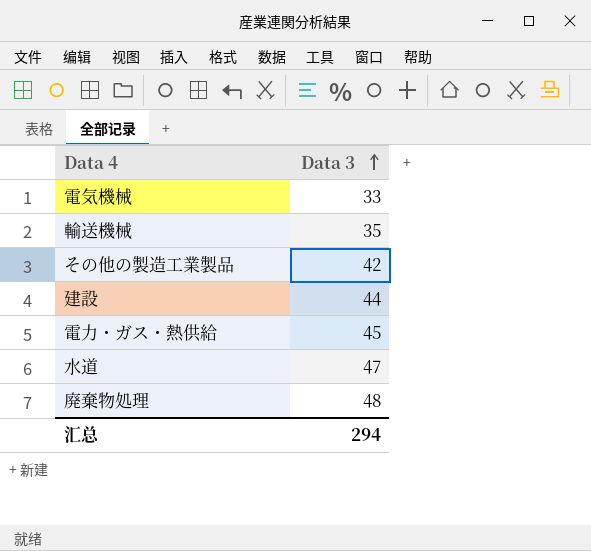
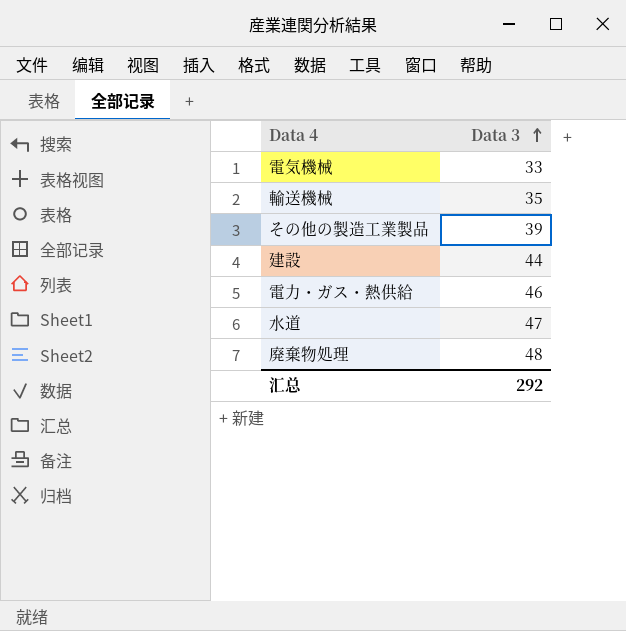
その他の製造工業製品 | Data 3: 42 -> 39
電力・ガス・熱供給 | Data 3: 45 -> 46
汇总 | Data 3: 294 -> 292

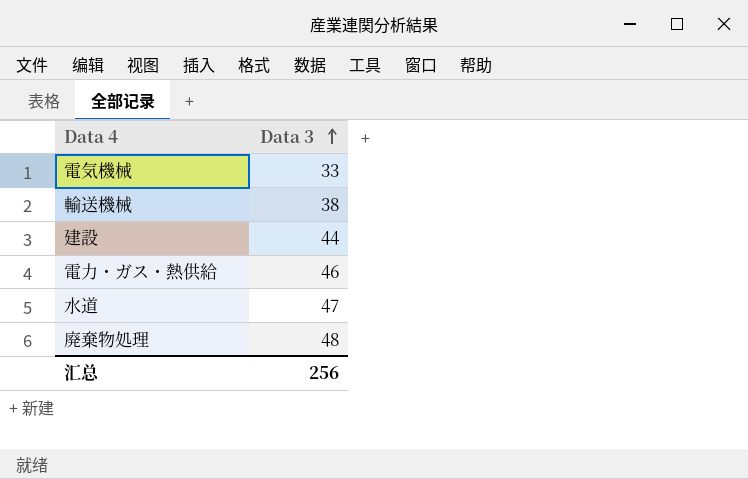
row その他の製造工業製品: 39 -> none
輸送機械 | Data 3: 35 -> 38
汇总 | Data 3: 292 -> 256

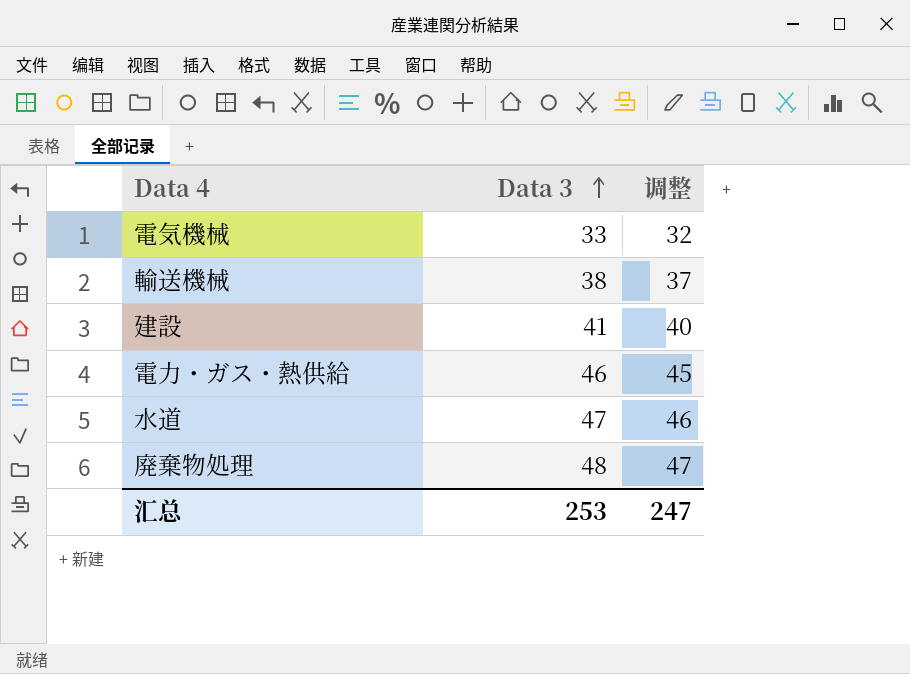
column 调整 | formula: none -> [Data 3] - 1
建設 | Data 3: 44 -> 41
汇总 | Data 3: 256 -> 253

